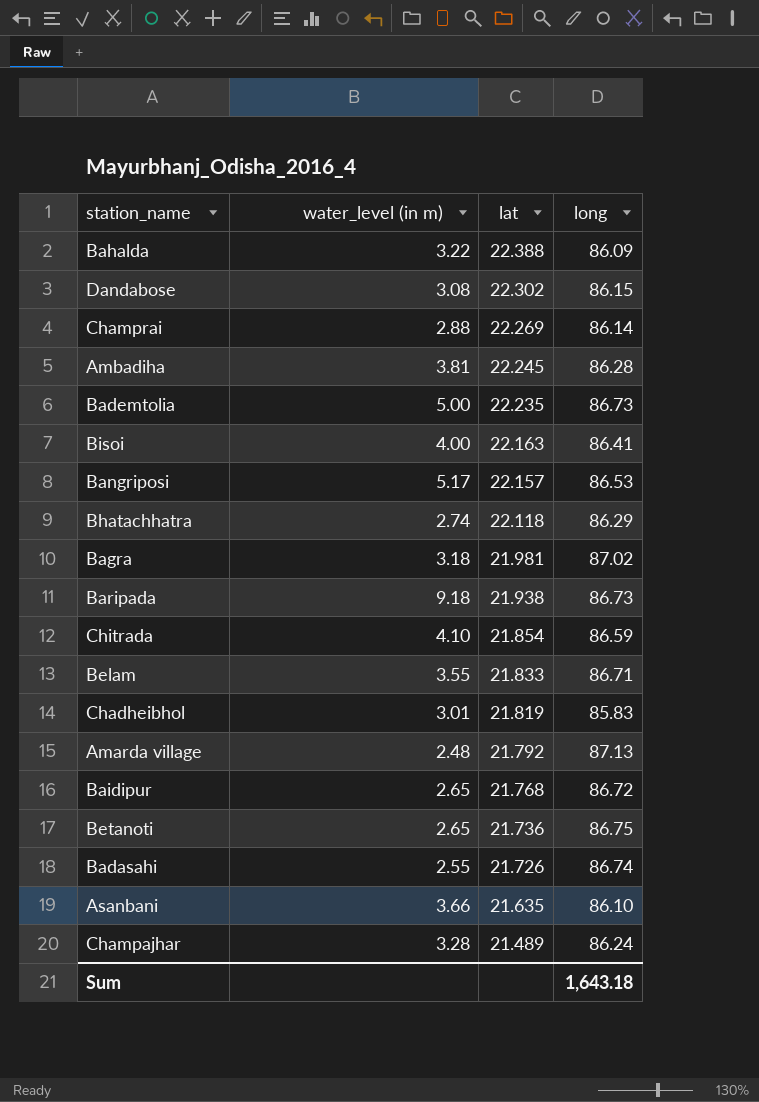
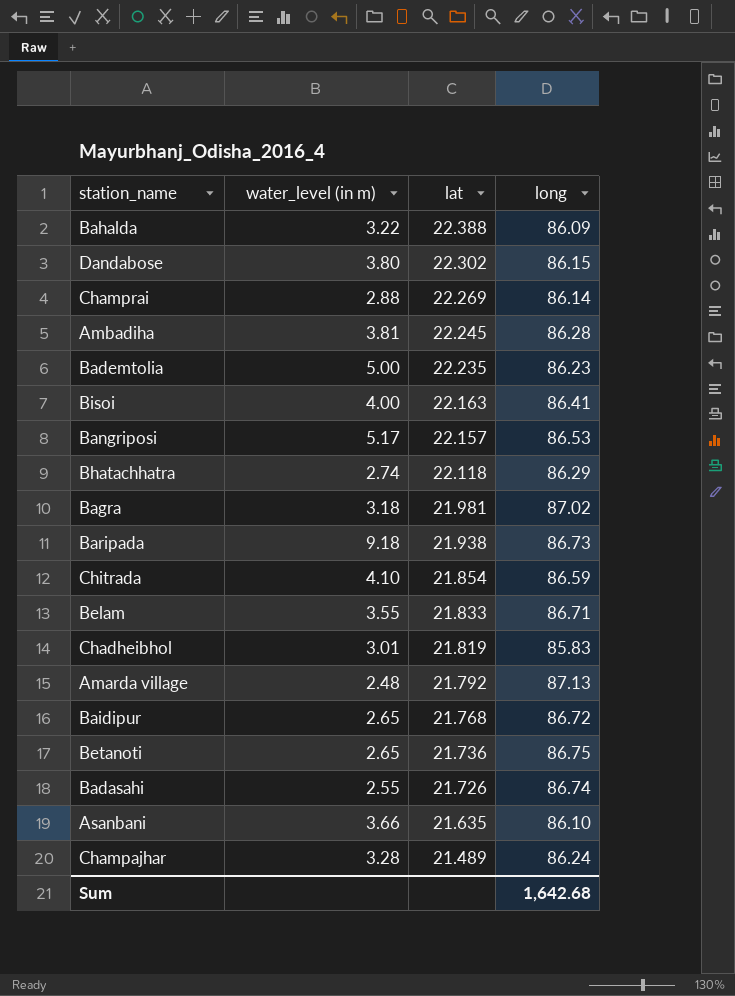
Dandabose | water_level (in m): 3.08 -> 3.80
Bademtolia | long: 86.73 -> 86.23
Sum | long: 1,643.18 -> 1,642.68

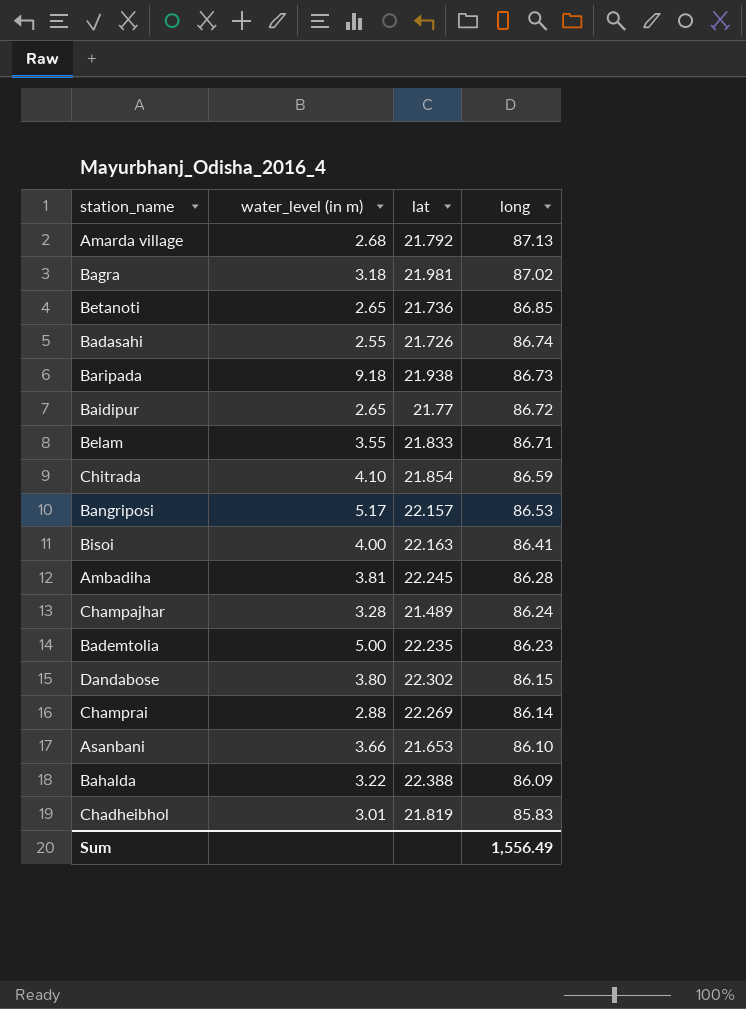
row order: lat descending -> long descending
row Bhatachhatra: 2.74 | 22.118 | 86.29 -> none
Amarda village | water_level (in m): 2.48 -> 2.68
Betanoti | long: 86.75 -> 86.85
Baidipur | lat: 21.768 -> 21.77
Asanbani | lat: 21.635 -> 21.653
Sum | long: 1,642.68 -> 1,556.49

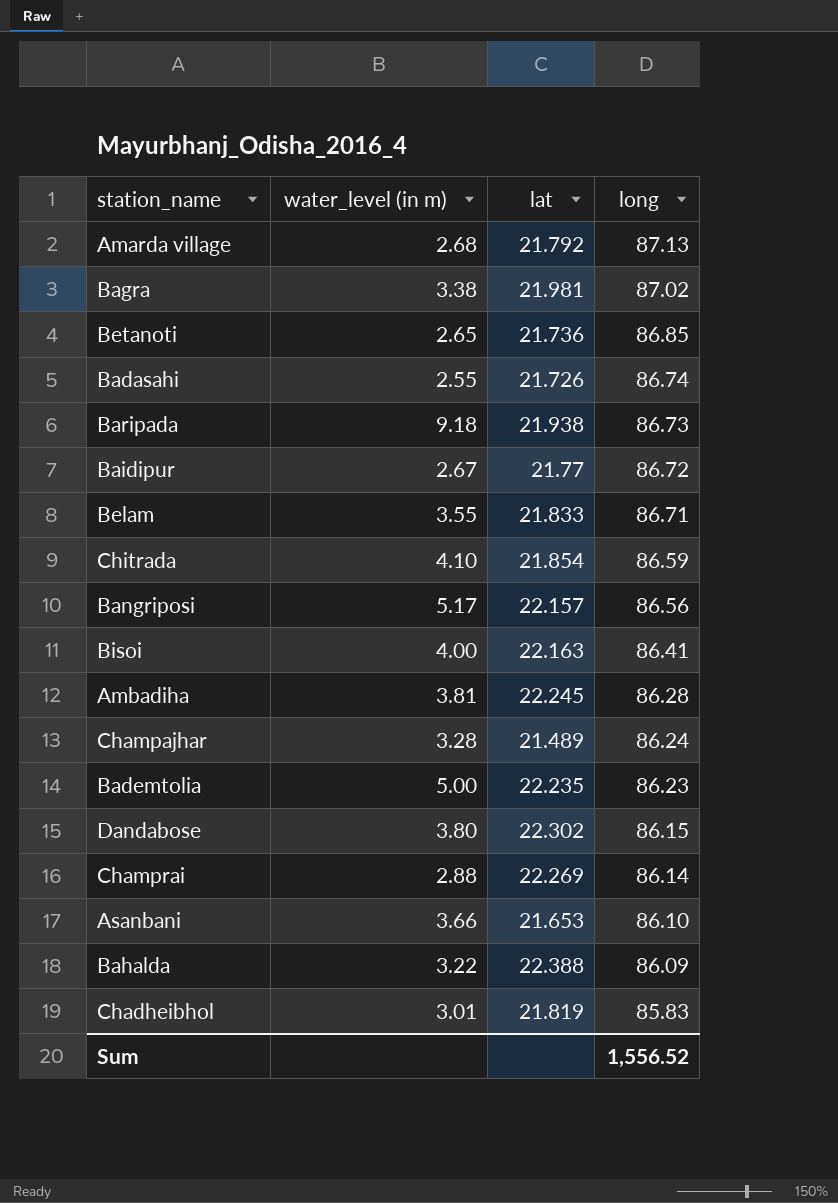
Bagra | water_level (in m): 3.18 -> 3.38
Baidipur | water_level (in m): 2.65 -> 2.67
Bangriposi | long: 86.53 -> 86.56
Sum | long: 1,556.49 -> 1,556.52

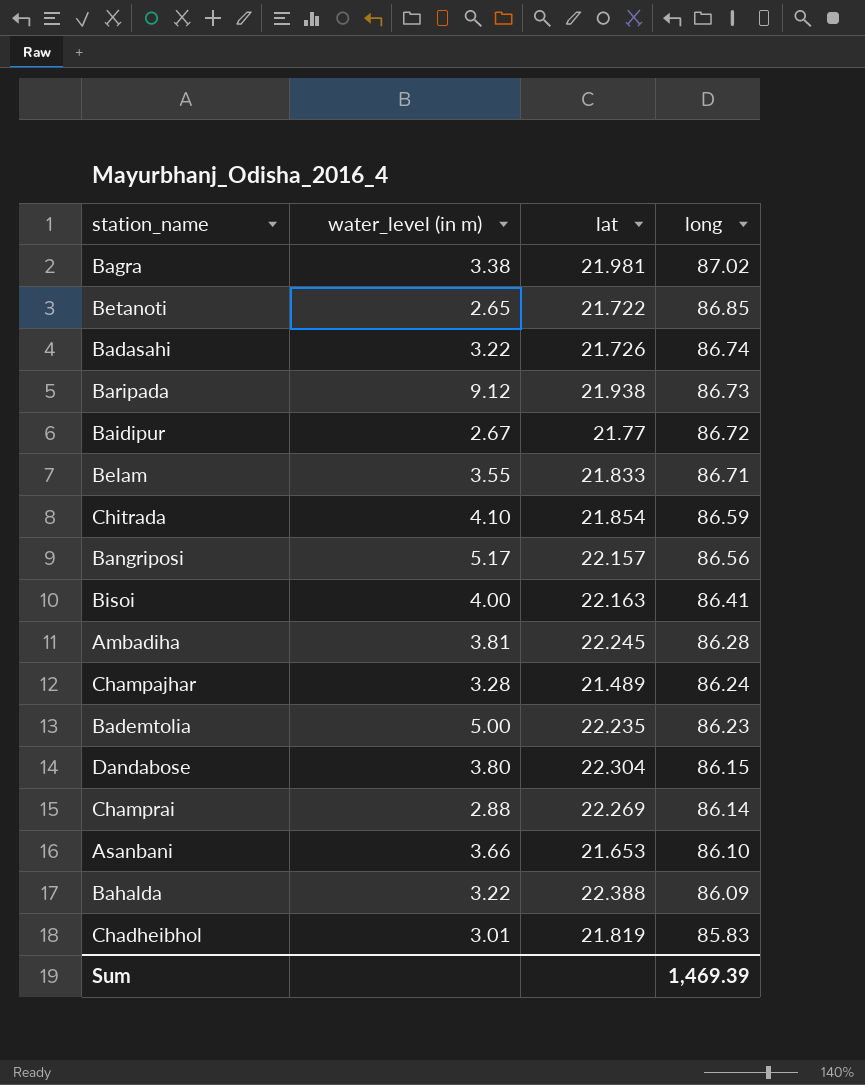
row Amarda village: 2.68 | 21.792 | 87.13 -> none
Betanoti | lat: 21.736 -> 21.722
Badasahi | water_level (in m): 2.55 -> 3.22
Baripada | water_level (in m): 9.18 -> 9.12
Dandabose | lat: 22.302 -> 22.304
Sum | long: 1,556.52 -> 1,469.39

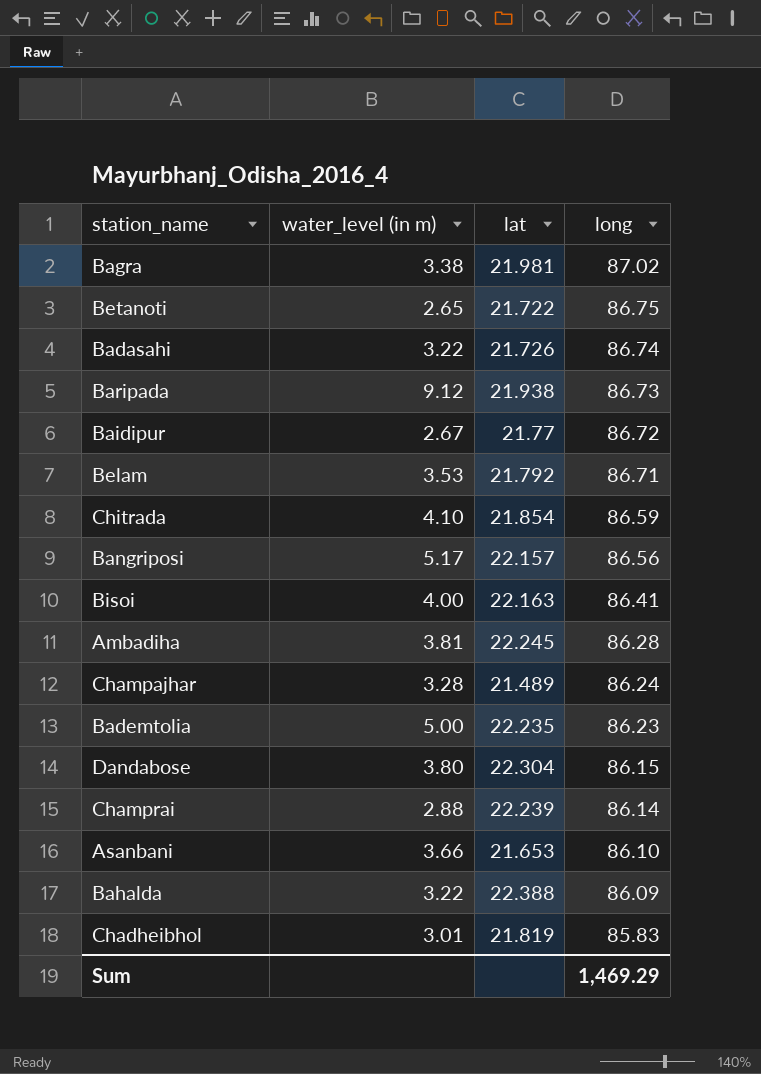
Betanoti | long: 86.85 -> 86.75
Belam | water_level (in m): 3.55 -> 3.53
Belam | lat: 21.833 -> 21.792
Champrai | lat: 22.269 -> 22.239
Sum | long: 1,469.39 -> 1,469.29

